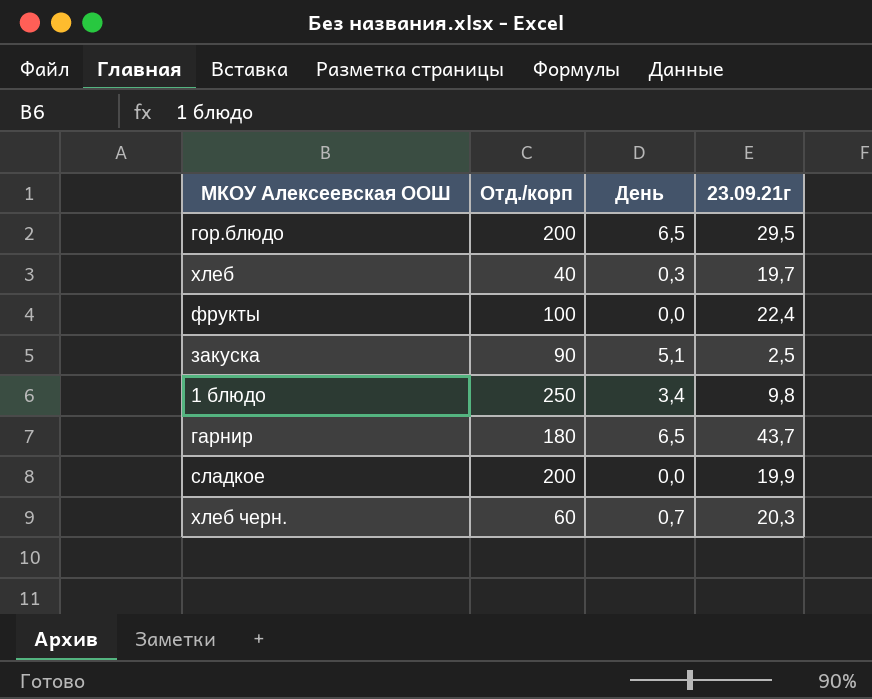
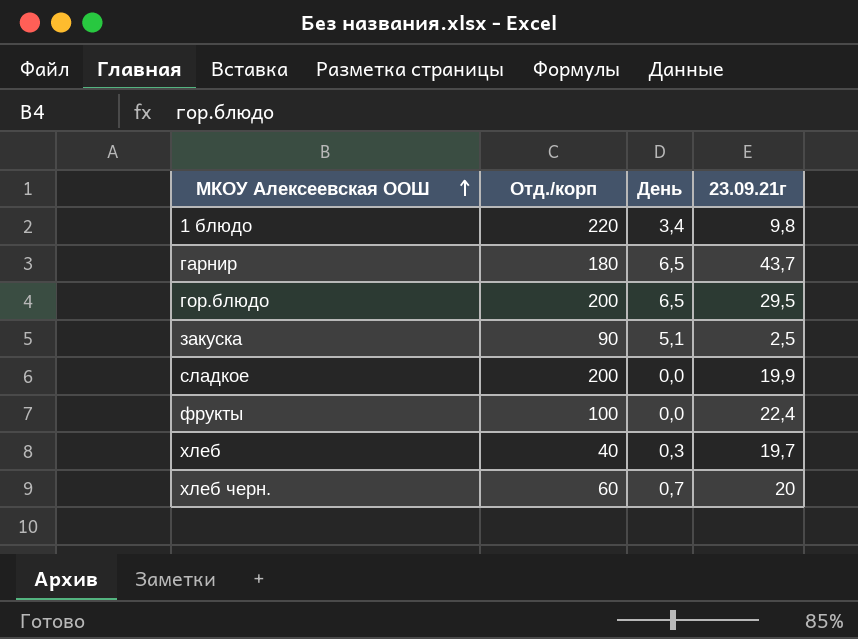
row order: none -> МКОУ Алексеевская ООШ ascending
1 блюдо | Отд./корп: 250 -> 220
хлеб черн. | 23.09.21г: 20,3 -> 20

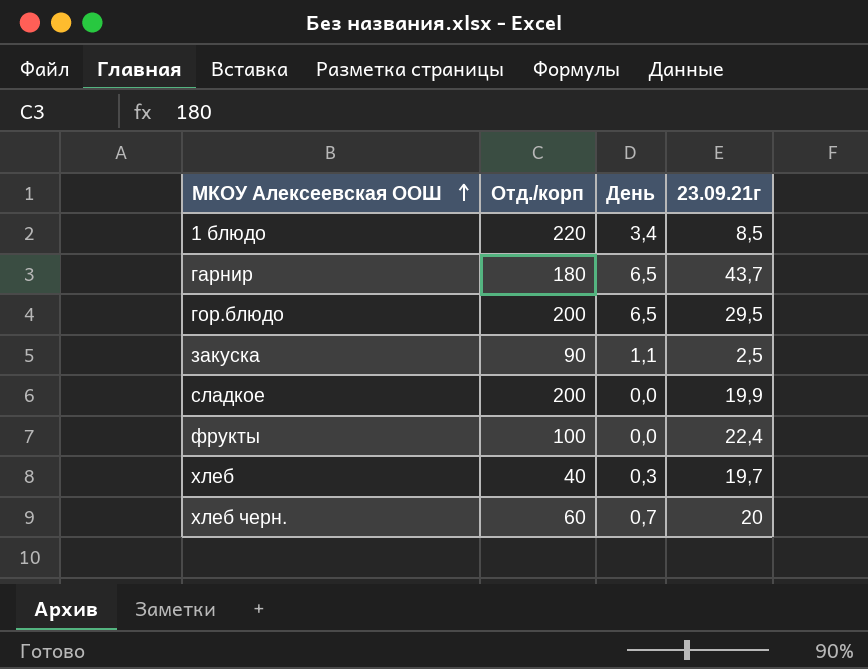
1 блюдо | 23.09.21г: 9,8 -> 8,5
закуска | День: 5,1 -> 1,1

